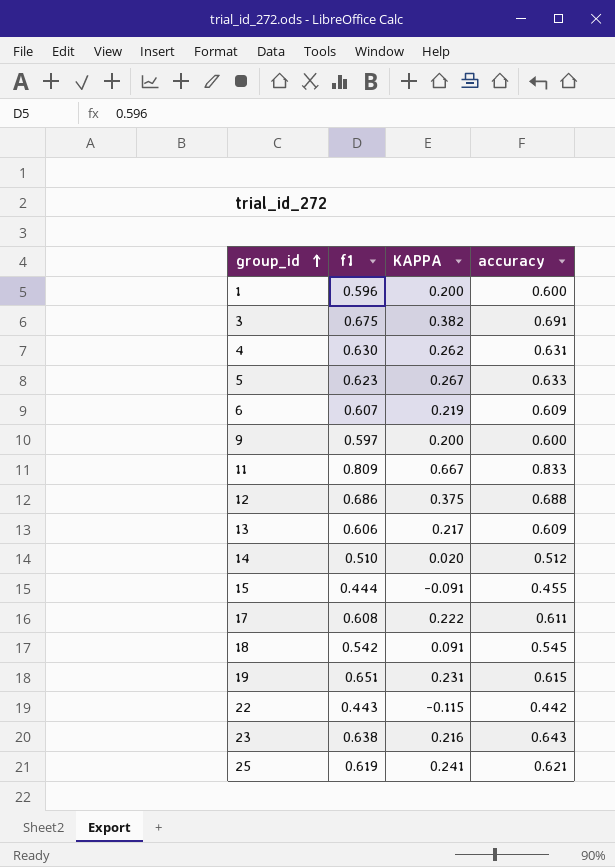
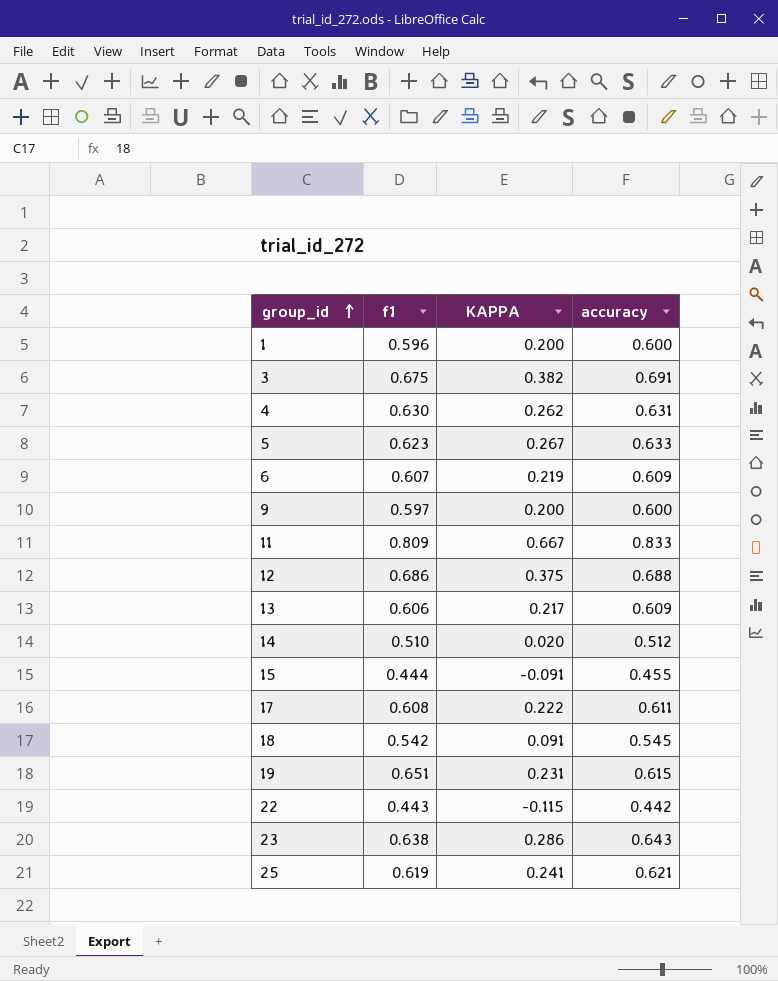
23 | KAPPA: 0.216 -> 0.286

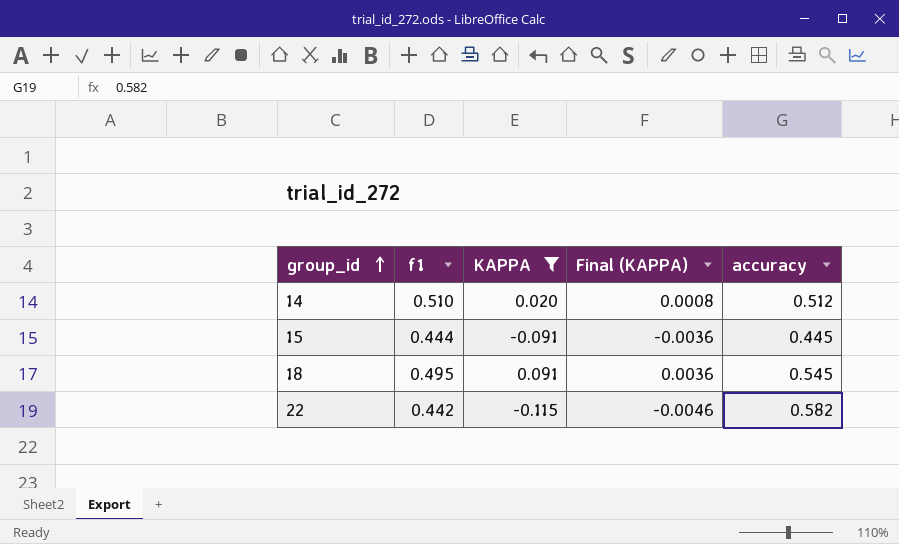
filter: none -> KAPPA <= 0.091
column Final (KAPPA) | formula: none -> [KAPPA] * 0.04
15 | accuracy: 0.455 -> 0.445
18 | f1: 0.542 -> 0.495
22 | f1: 0.443 -> 0.442
22 | accuracy: 0.442 -> 0.582

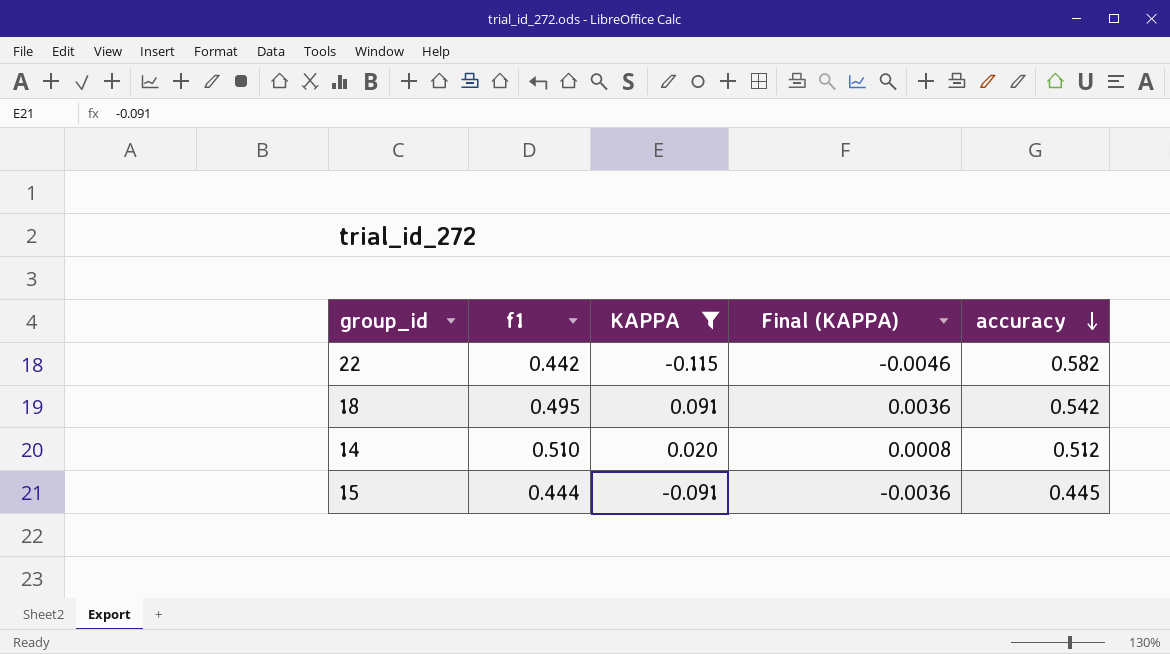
row order: group_id ascending -> accuracy descending
18 | accuracy: 0.545 -> 0.542

